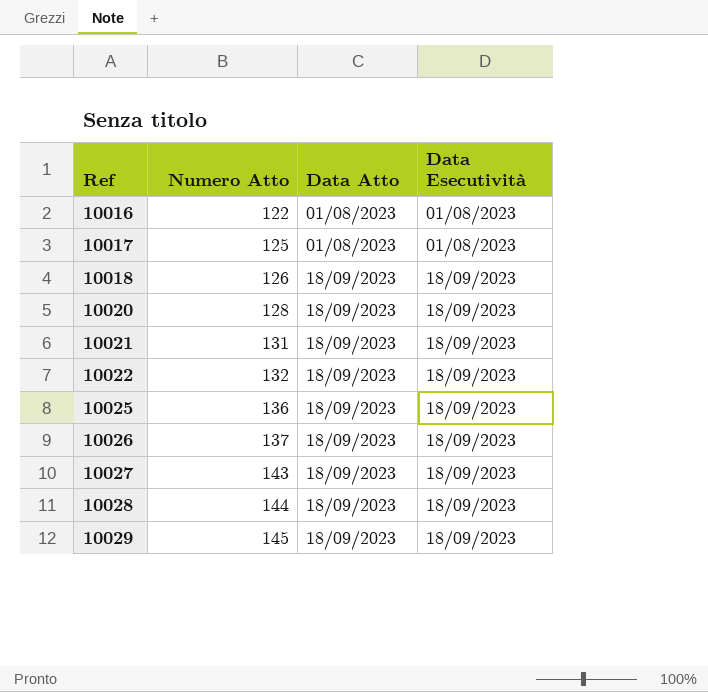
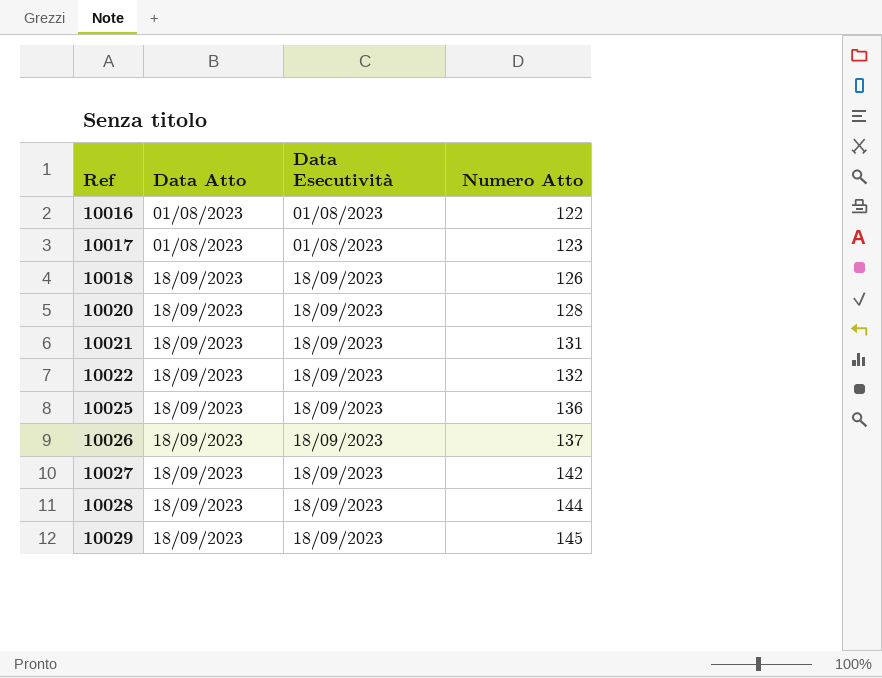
column Numero Atto | position: 2 -> 4
10017 | Numero Atto: 125 -> 123
10027 | Numero Atto: 143 -> 142

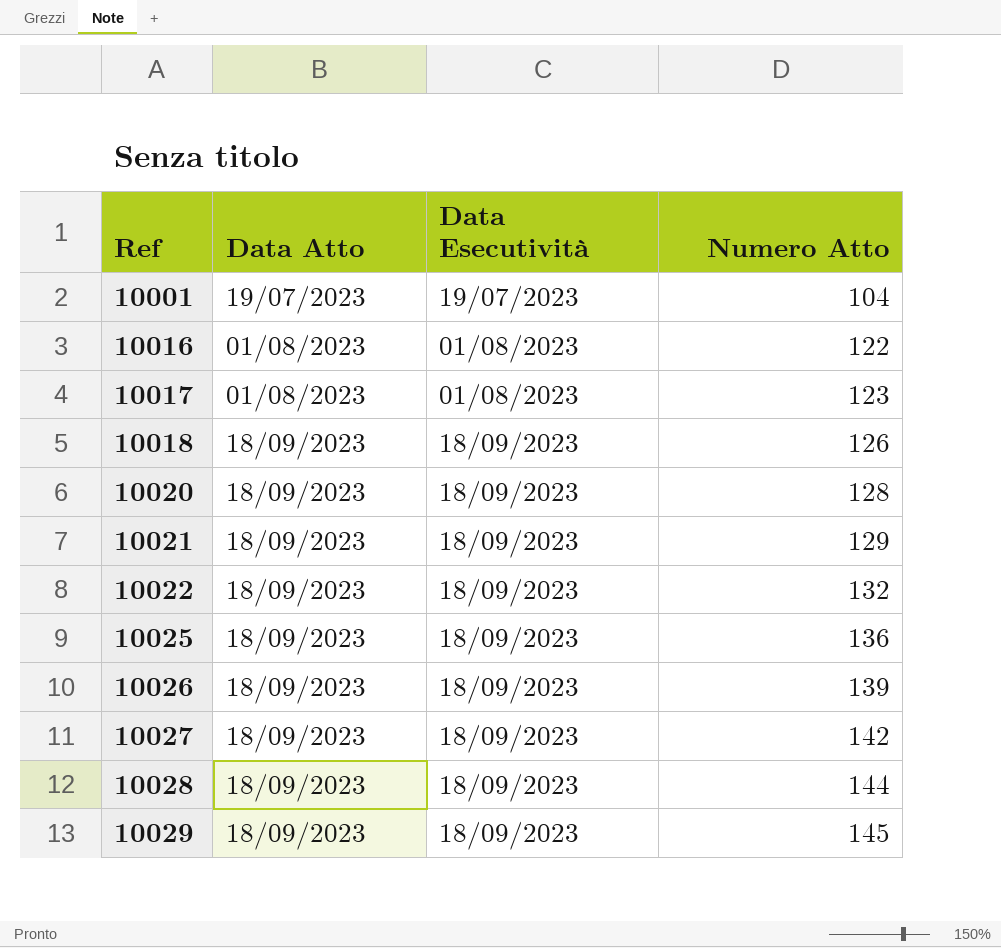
row 10001: none -> 19/07/2023 | 19/07/2023 | 104
10021 | Numero Atto: 131 -> 129
10026 | Numero Atto: 137 -> 139

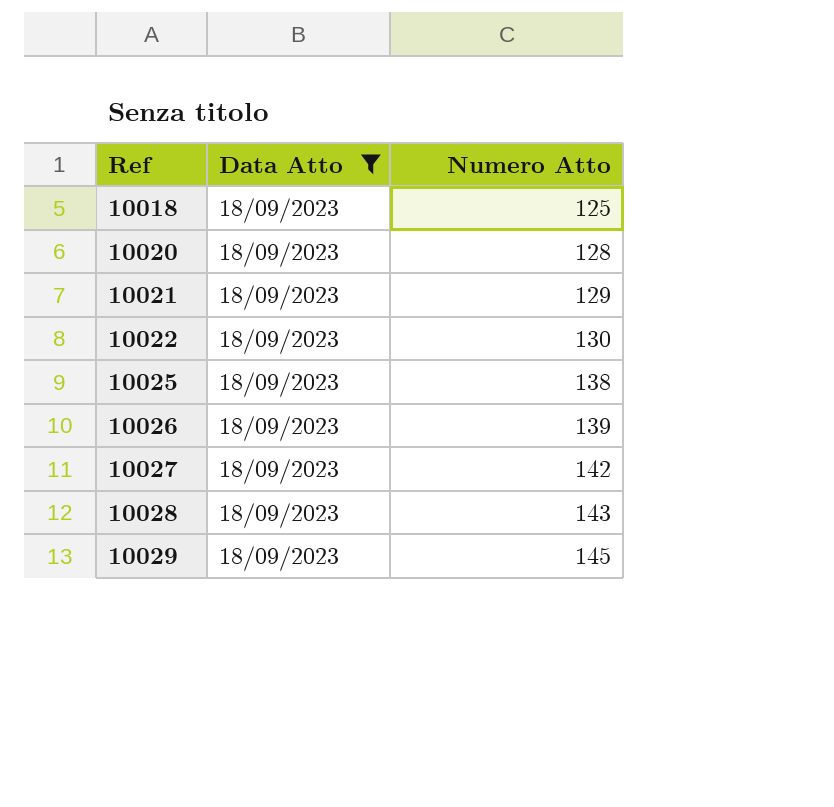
filter: none -> Data Atto = 18/09/2023
column Data Esecutività | position: 3 -> none
10018 | Numero Atto: 126 -> 125
10022 | Numero Atto: 132 -> 130
10025 | Numero Atto: 136 -> 138
10028 | Numero Atto: 144 -> 143

